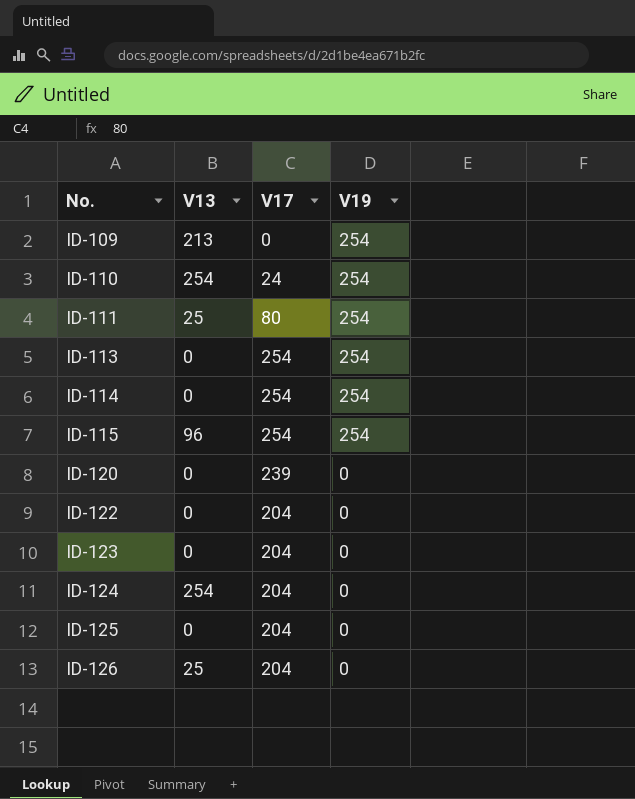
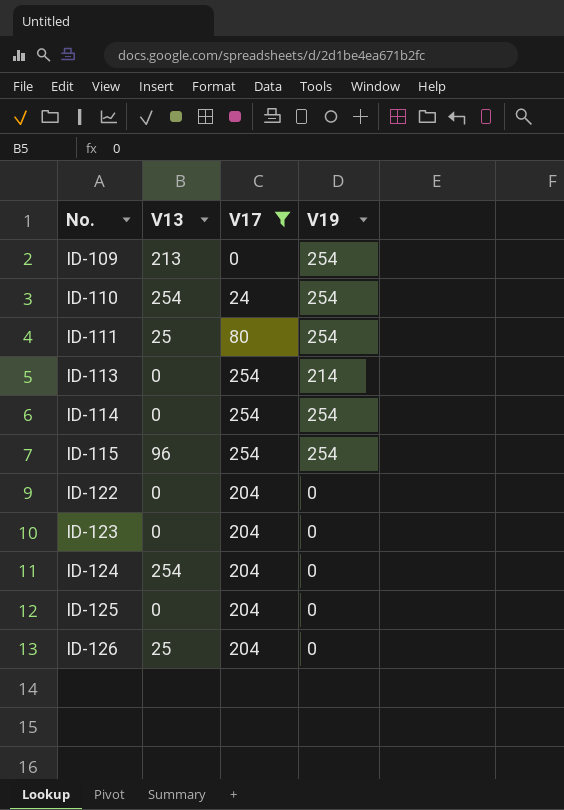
filter: none -> V17 != 239
ID-113 | V19: 254 -> 214

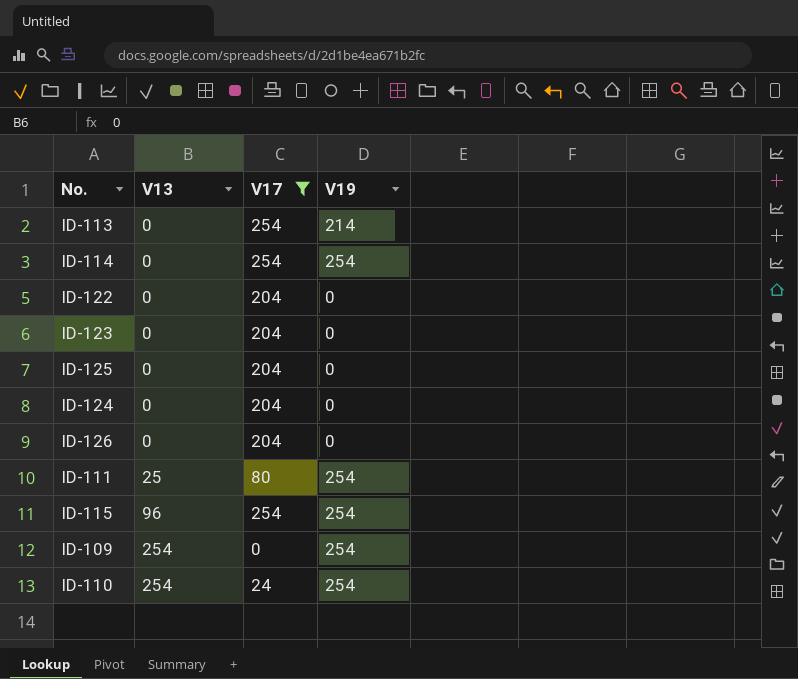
row order: No. ascending -> V13 ascending
ID-124 | V13: 254 -> 0
ID-126 | V13: 25 -> 0
ID-109 | V13: 213 -> 254

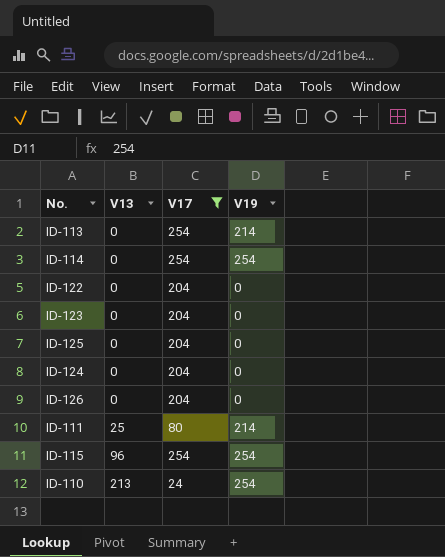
row ID-109: 254 | 0 | 254 -> none
ID-111 | V19: 254 -> 214
ID-110 | V13: 254 -> 213

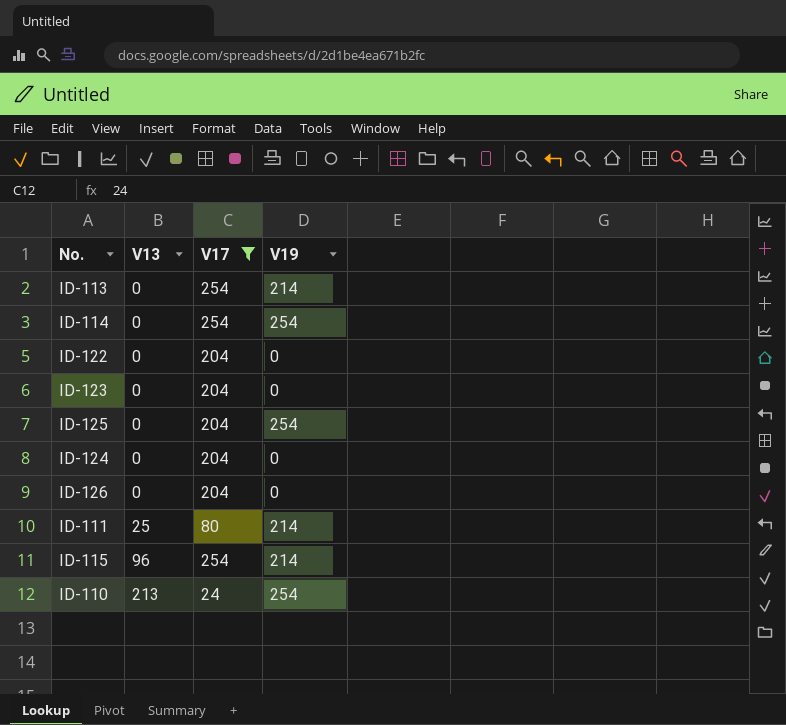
ID-125 | V19: 0 -> 254
ID-115 | V19: 254 -> 214

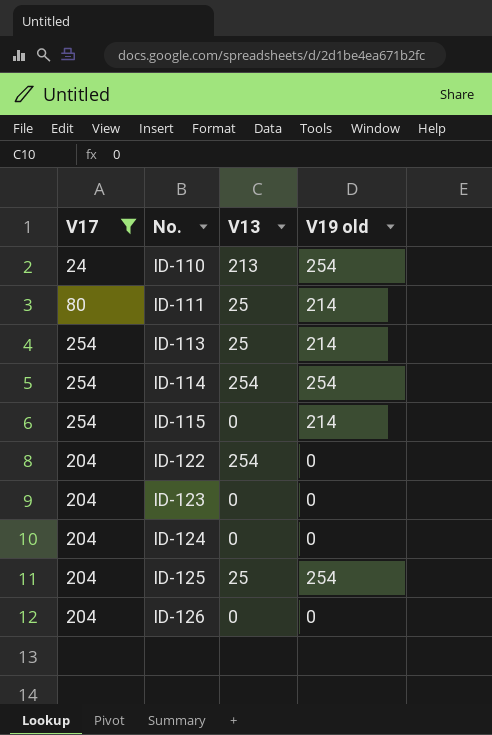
row order: V13 ascending -> No. ascending
column V17 | position: 3 -> 1
column name: V19 -> V19 old
ID-113 | V13: 0 -> 25
ID-114 | V13: 0 -> 254
ID-115 | V13: 96 -> 0
ID-122 | V13: 0 -> 254
ID-125 | V13: 0 -> 25

